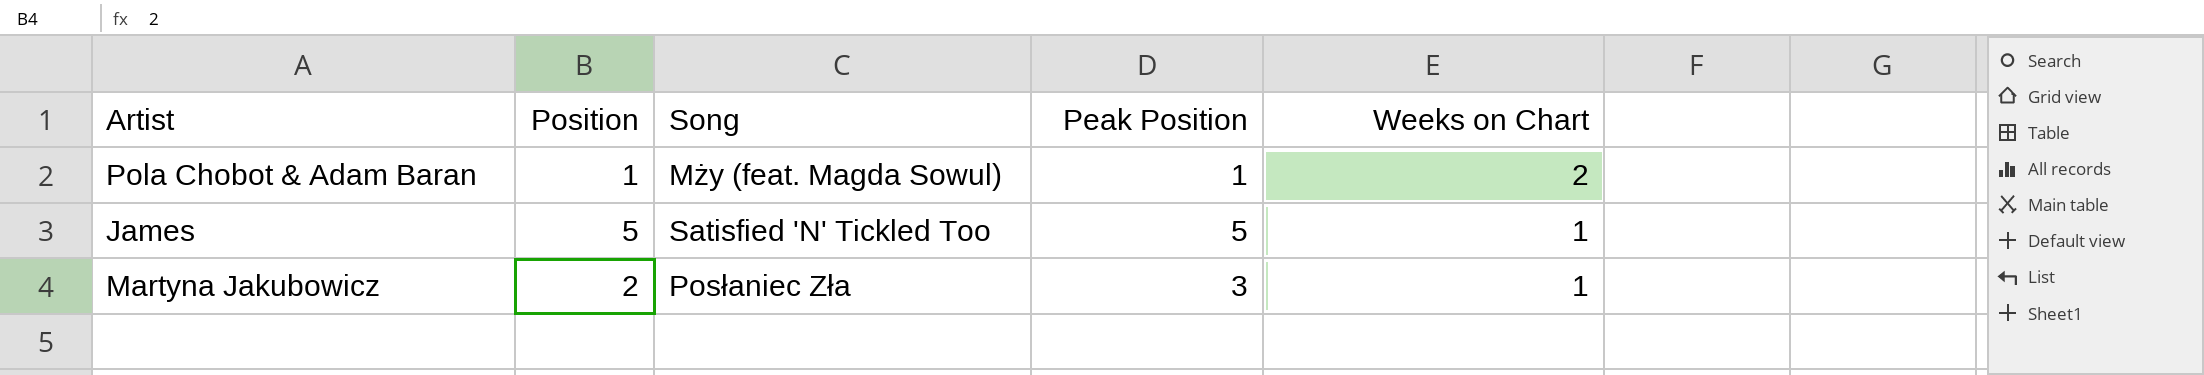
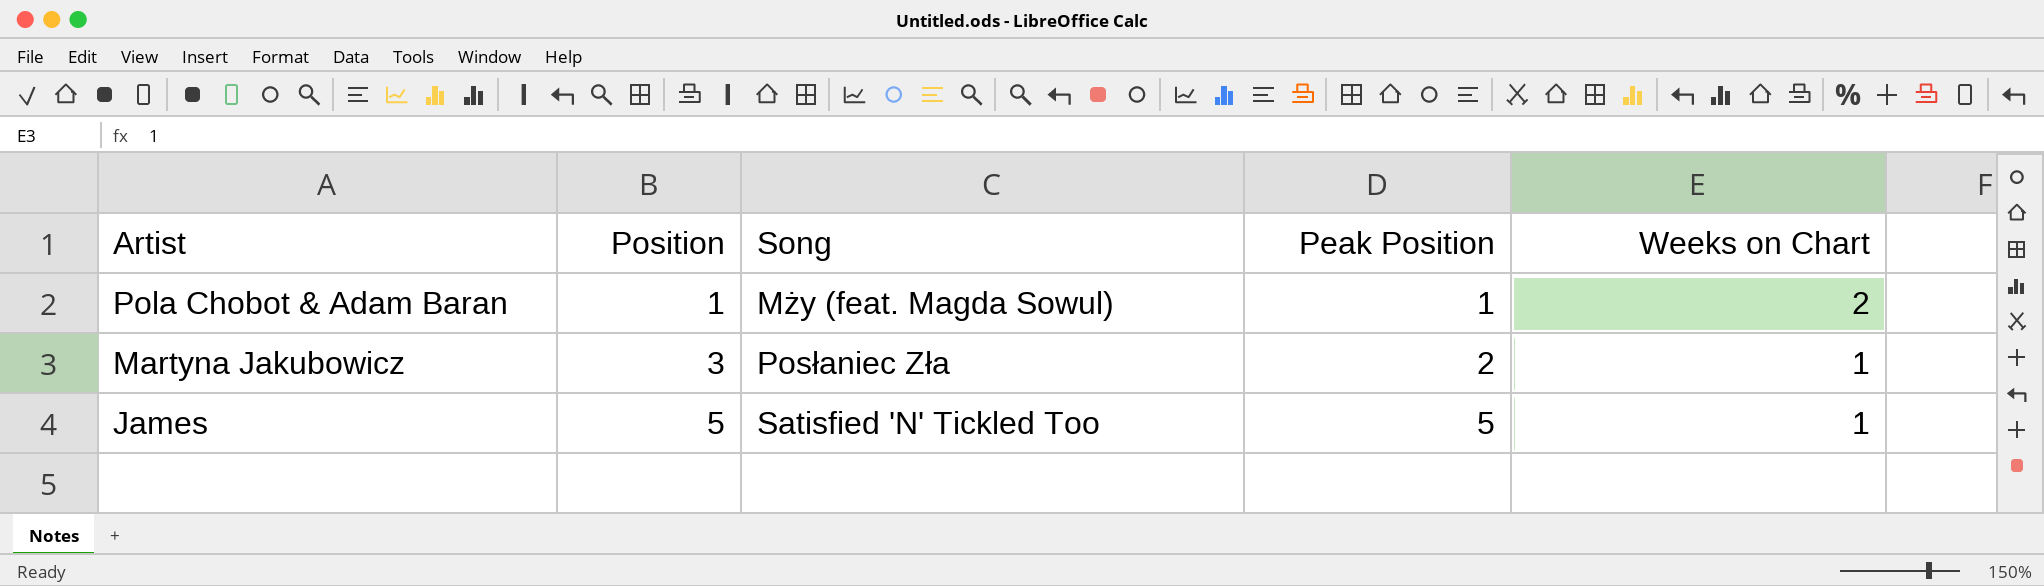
row order: Weeks on Chart descending -> Artist descending
Martyna Jakubowicz | Position: 2 -> 3
Martyna Jakubowicz | Peak Position: 3 -> 2

